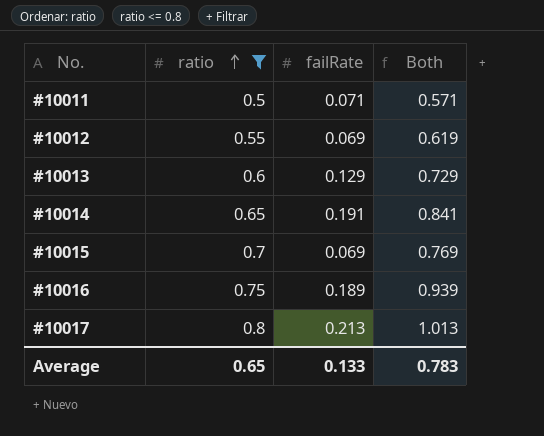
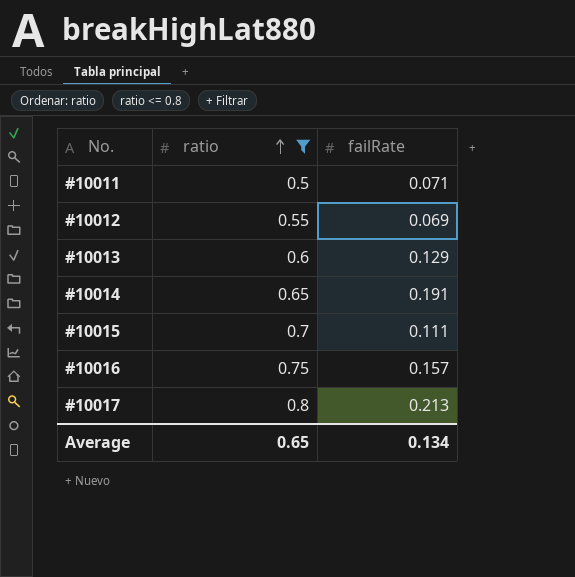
column Both | formula: [ratio] + [failRate] -> none
#10015 | failRate: 0.069 -> 0.111
#10016 | failRate: 0.189 -> 0.157
Average | failRate: 0.133 -> 0.134

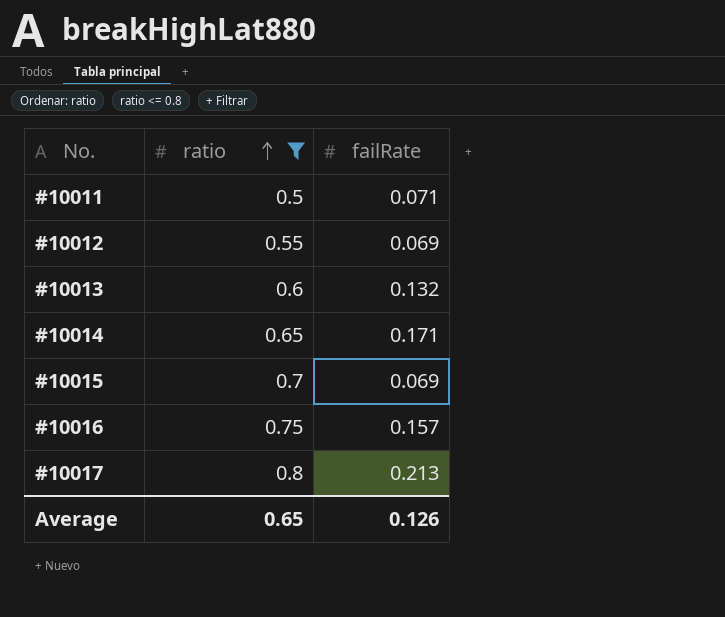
#10013 | failRate: 0.129 -> 0.132
#10014 | failRate: 0.191 -> 0.171
#10015 | failRate: 0.111 -> 0.069
Average | failRate: 0.134 -> 0.126

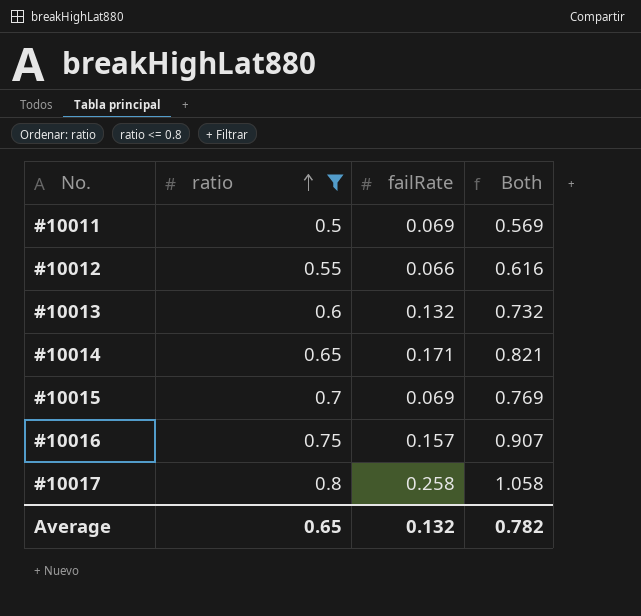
column Both | formula: none -> [ratio] + [failRate]
#10011 | failRate: 0.071 -> 0.069
#10012 | failRate: 0.069 -> 0.066
#10017 | failRate: 0.213 -> 0.258
Average | failRate: 0.126 -> 0.132

